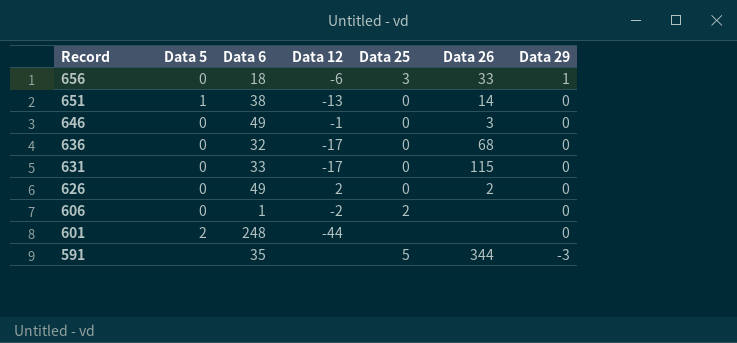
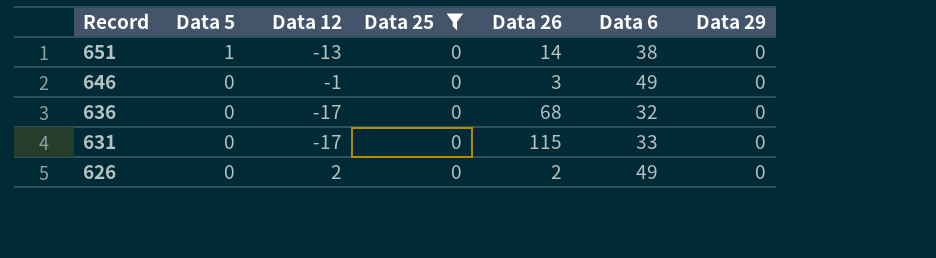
filter: none -> Data 25 = 0
column Data 6 | position: 3 -> 6

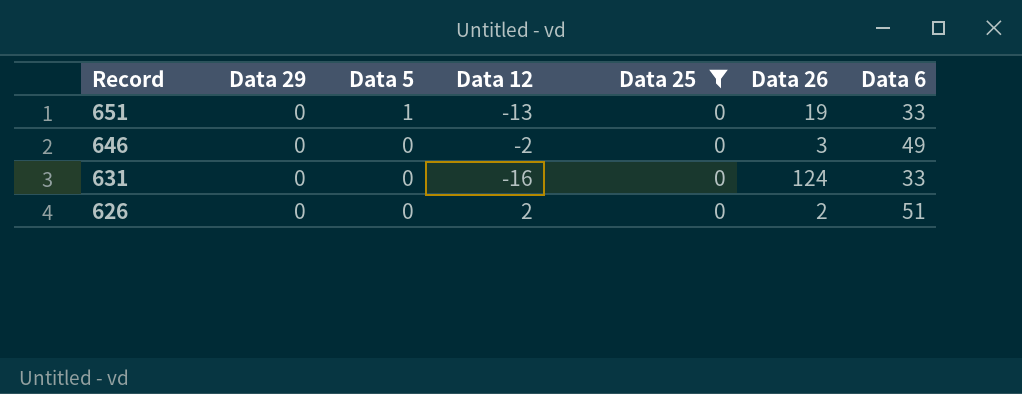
column Data 29 | position: 7 -> 2
row 636: 0 | -17 | 0 | 68 | 32 | 0 -> none
651 | Data 26: 14 -> 19
651 | Data 6: 38 -> 33
646 | Data 12: -1 -> -2
631 | Data 12: -17 -> -16
631 | Data 26: 115 -> 124
626 | Data 6: 49 -> 51

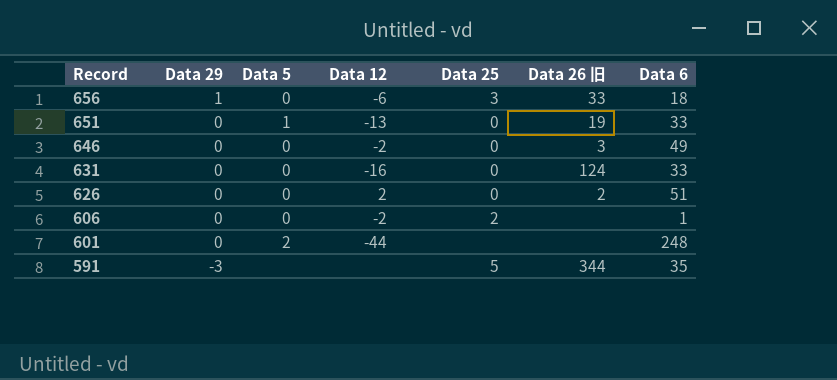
filter: Data 25 = 0 -> none
column name: Data 26 -> Data 26 旧

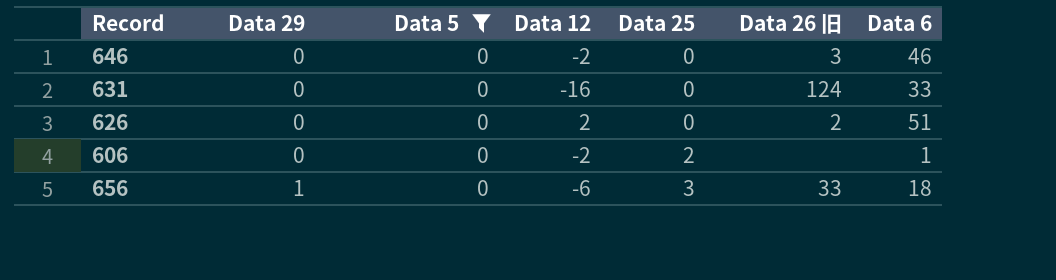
filter: none -> Data 5 = 0
row order: Record descending -> Data 29 ascending
646 | Data 6: 49 -> 46

